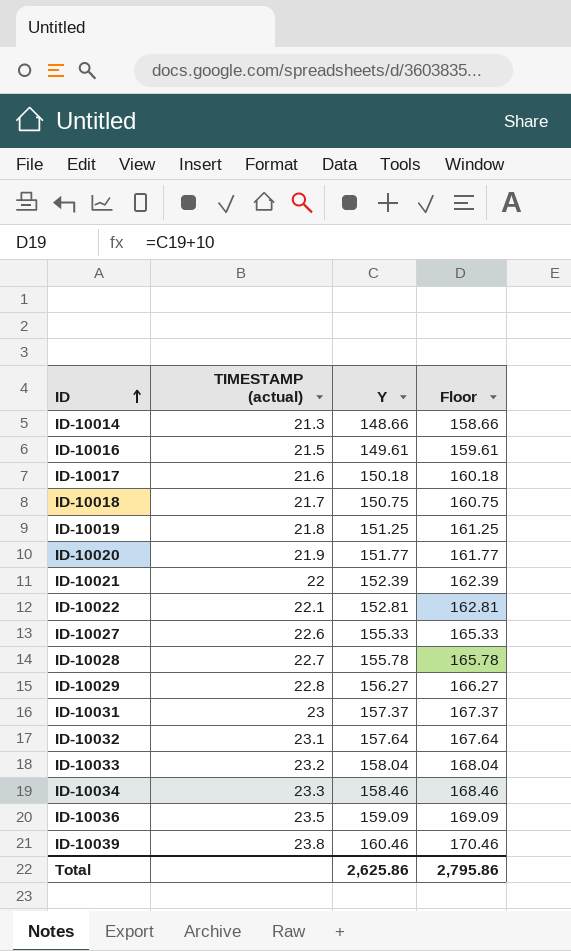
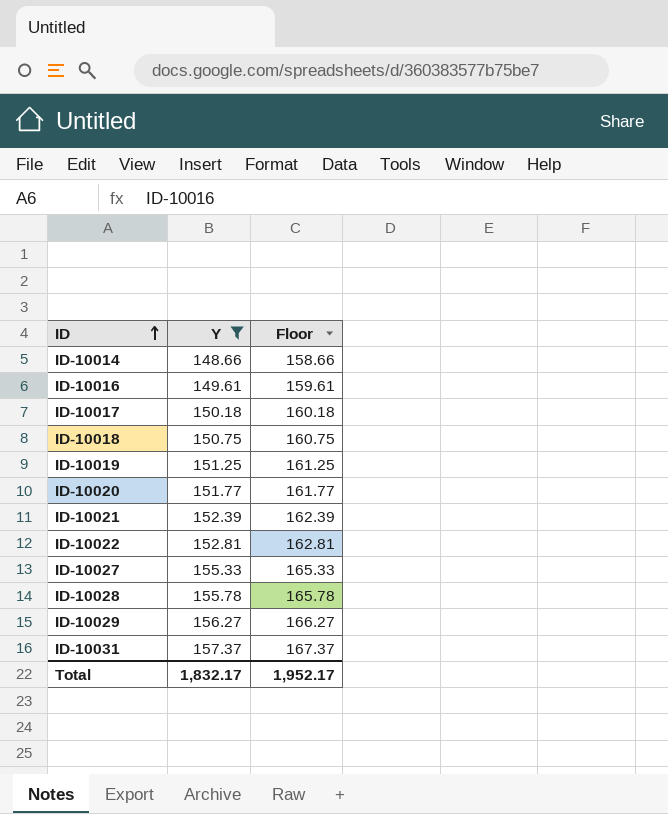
filter: none -> Y <= 157.37
column TIMESTAMP (actual) | position: 2 -> none
Total | Y: 2,625.86 -> 1,832.17
Total | Floor: 2,795.86 -> 1,952.17

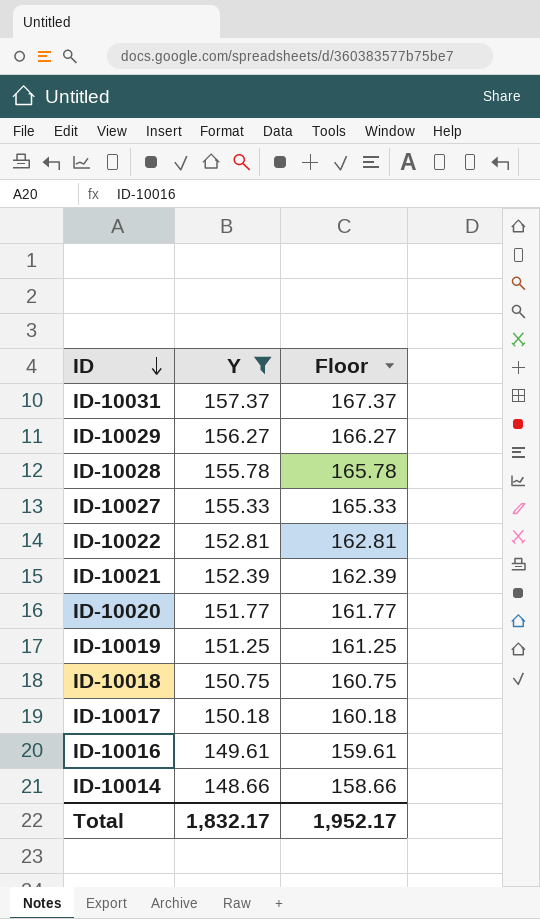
row order: ID ascending -> ID descending

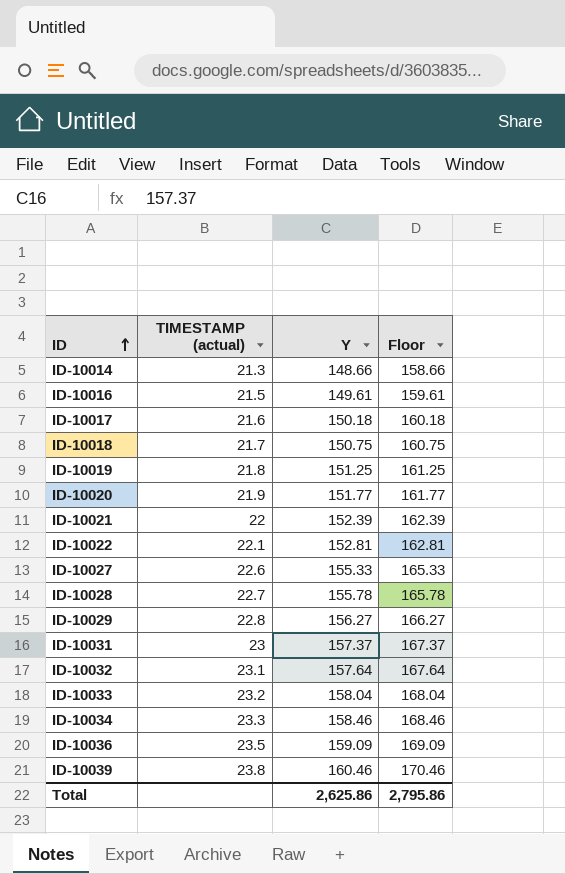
filter: Y <= 157.37 -> none
row order: ID descending -> ID ascending
column TIMESTAMP (actual) | position: none -> 2
Total | Y: 1,832.17 -> 2,625.86
Total | Floor: 1,952.17 -> 2,795.86

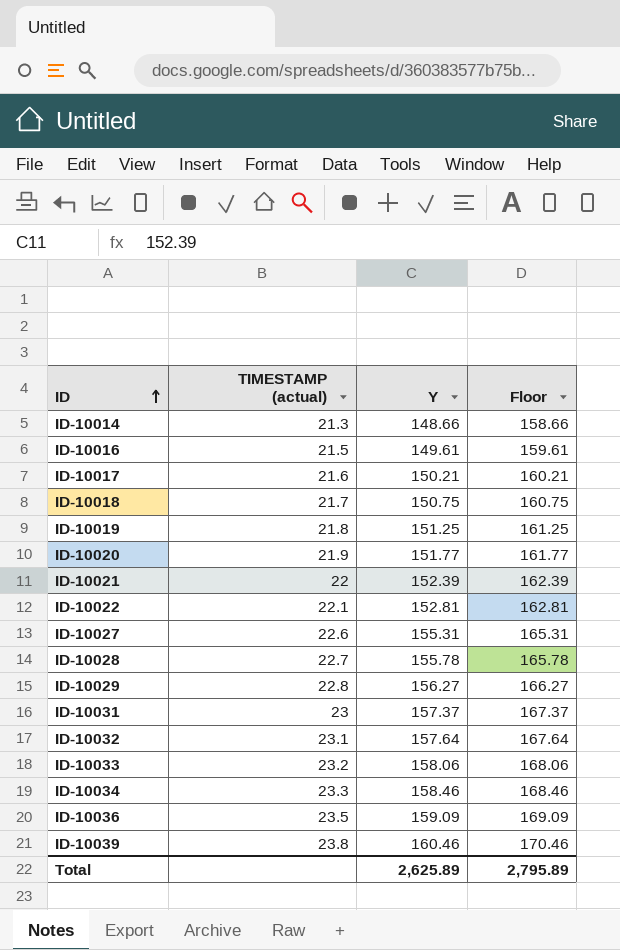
ID-10017 | Y: 150.18 -> 150.21
ID-10017 | Floor: 160.18 -> 160.21
ID-10027 | Y: 155.33 -> 155.31
ID-10027 | Floor: 165.33 -> 165.31
ID-10033 | Y: 158.04 -> 158.06
ID-10033 | Floor: 168.04 -> 168.06
Total | Y: 2,625.86 -> 2,625.89
Total | Floor: 2,795.86 -> 2,795.89

